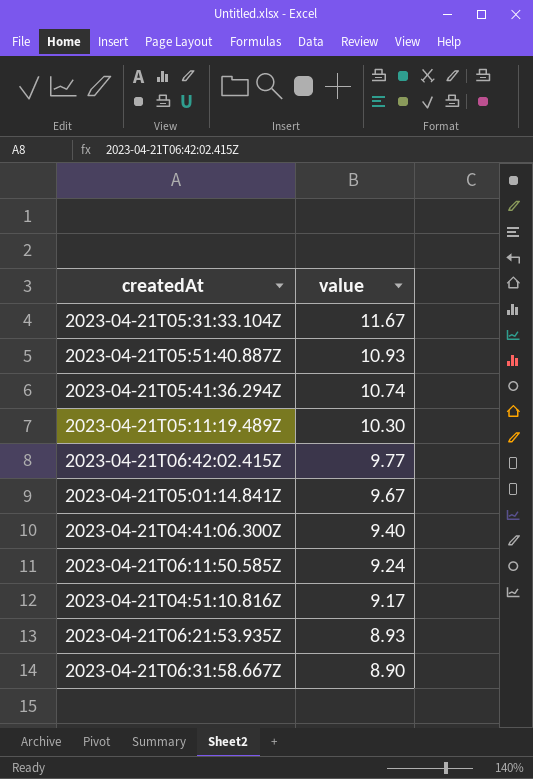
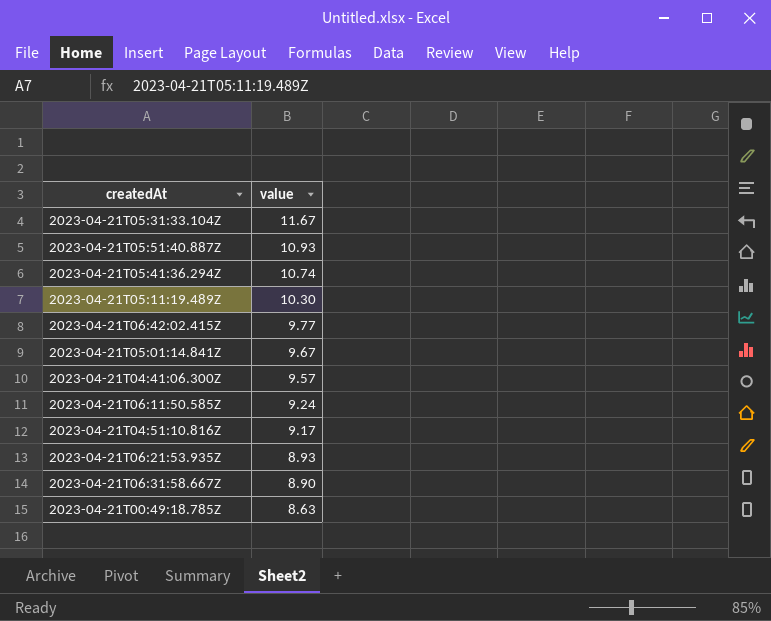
2023-04-21T04:41:06.300Z | value: 9.40 -> 9.57
row 2023-04-21T00:49:18.785Z: none -> 8.63

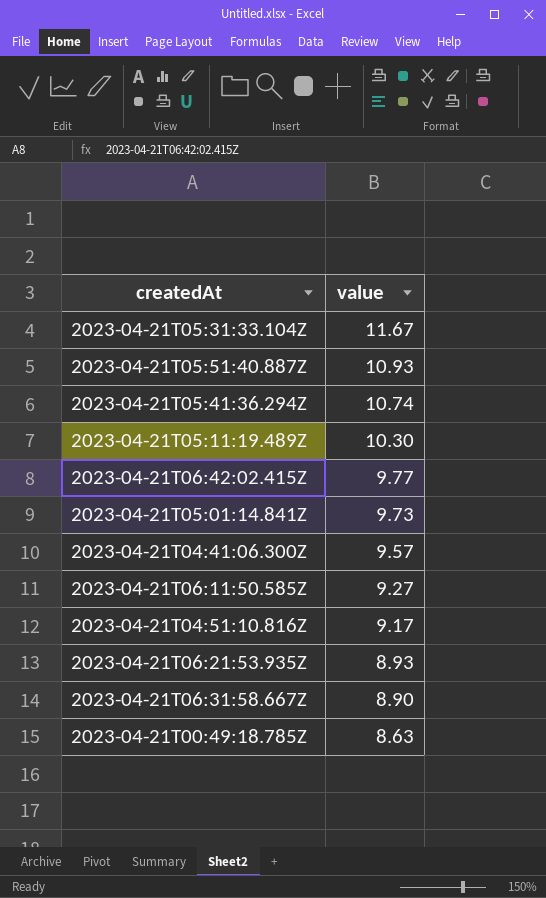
2023-04-21T05:01:14.841Z | value: 9.67 -> 9.73
2023-04-21T06:11:50.585Z | value: 9.24 -> 9.27

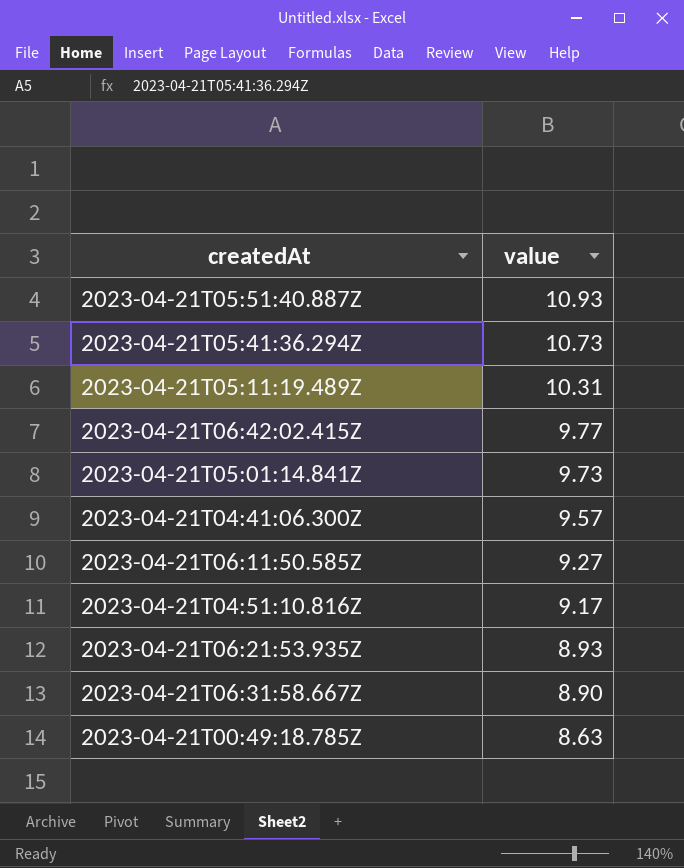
row 2023-04-21T05:31:33.104Z: 11.67 -> none
2023-04-21T05:41:36.294Z | value: 10.74 -> 10.73
2023-04-21T05:11:19.489Z | value: 10.30 -> 10.31

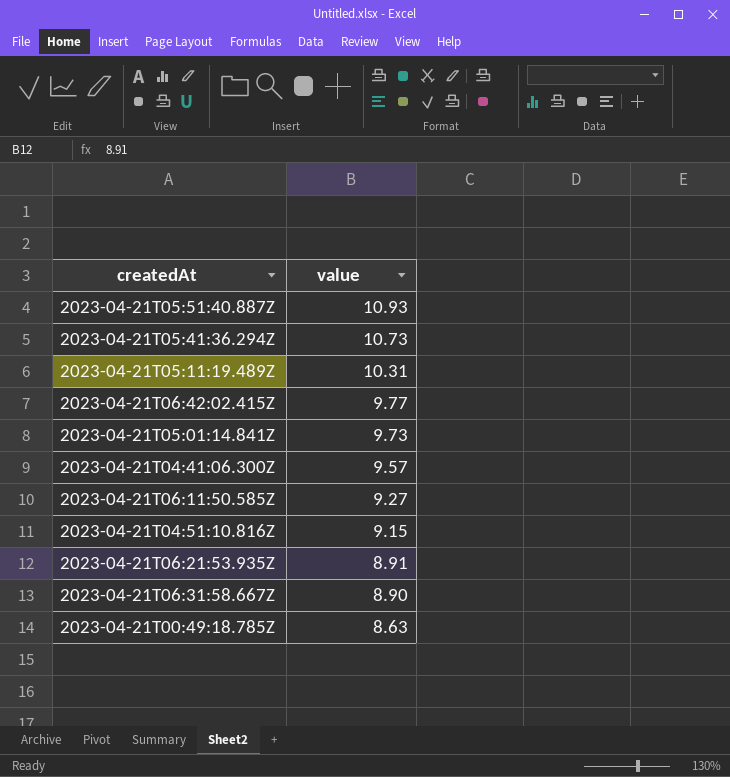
2023-04-21T04:51:10.816Z | value: 9.17 -> 9.15
2023-04-21T06:21:53.935Z | value: 8.93 -> 8.91

